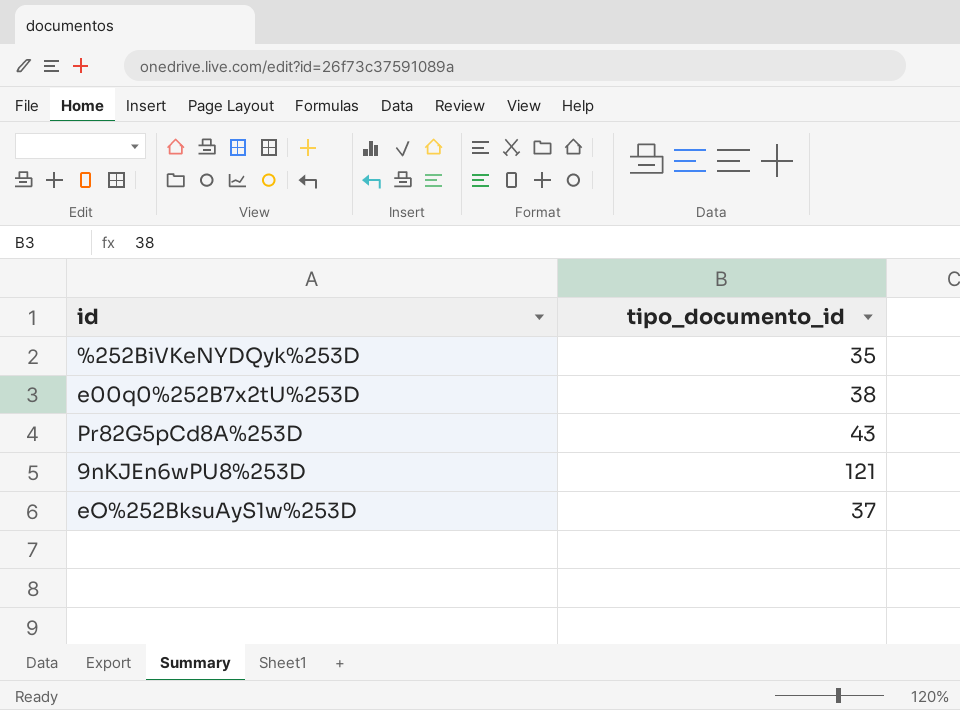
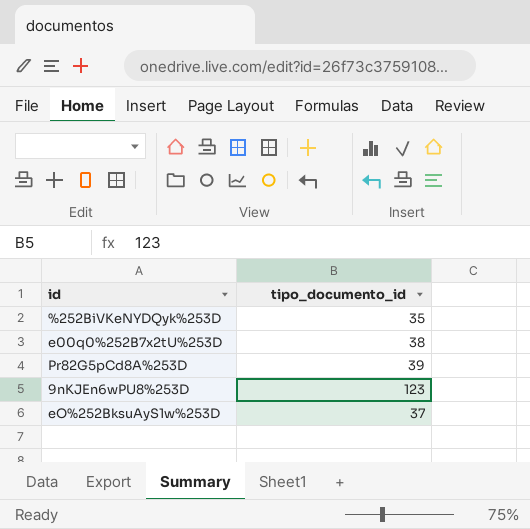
Pr82G5pCd8A%253D | tipo_documento_id: 43 -> 39
9nKJEn6wPU8%253D | tipo_documento_id: 121 -> 123

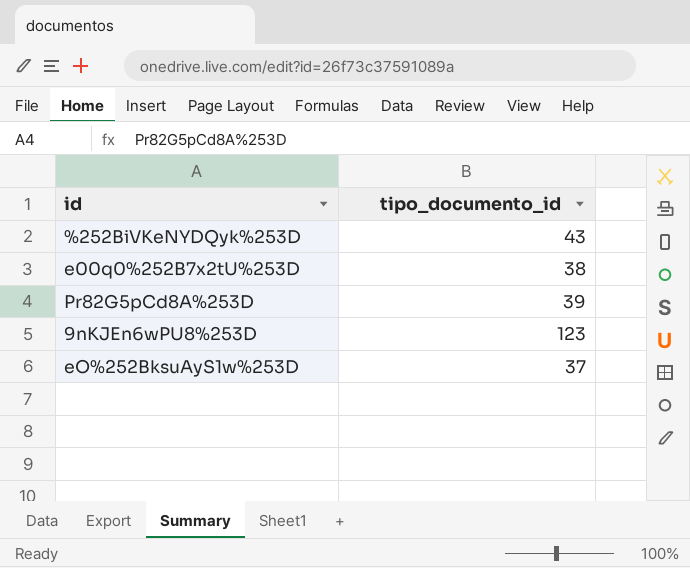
%252BiVKeNYDQyk%253D | tipo_documento_id: 35 -> 43

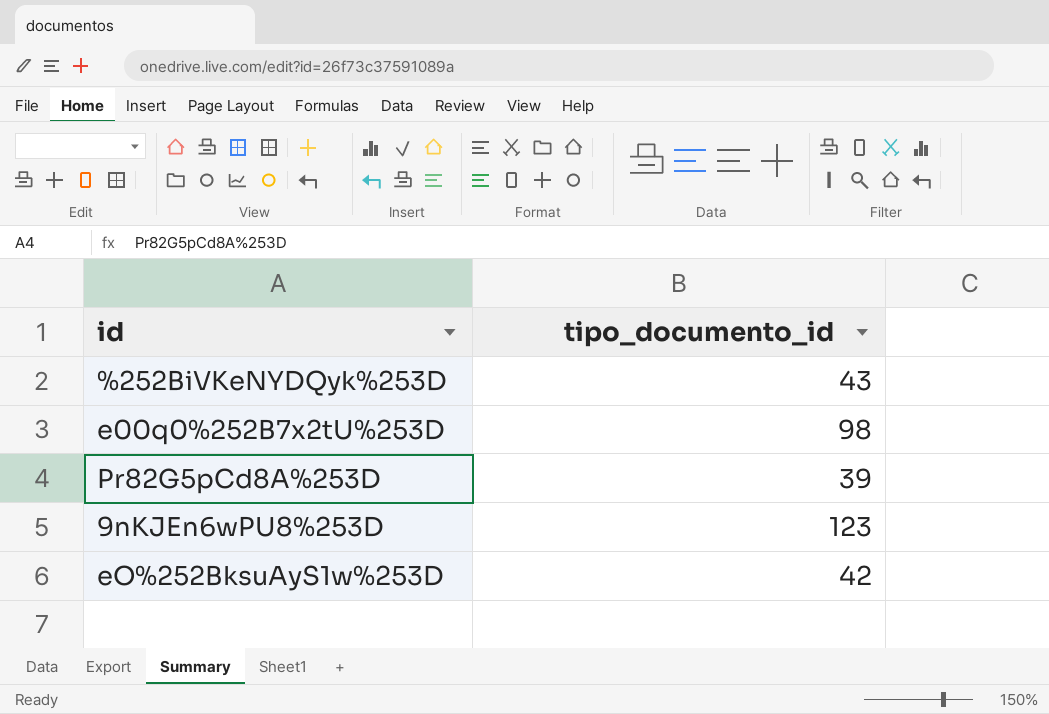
e00q0%252B7x2tU%253D | tipo_documento_id: 38 -> 98
eO%252BksuAyS1w%253D | tipo_documento_id: 37 -> 42

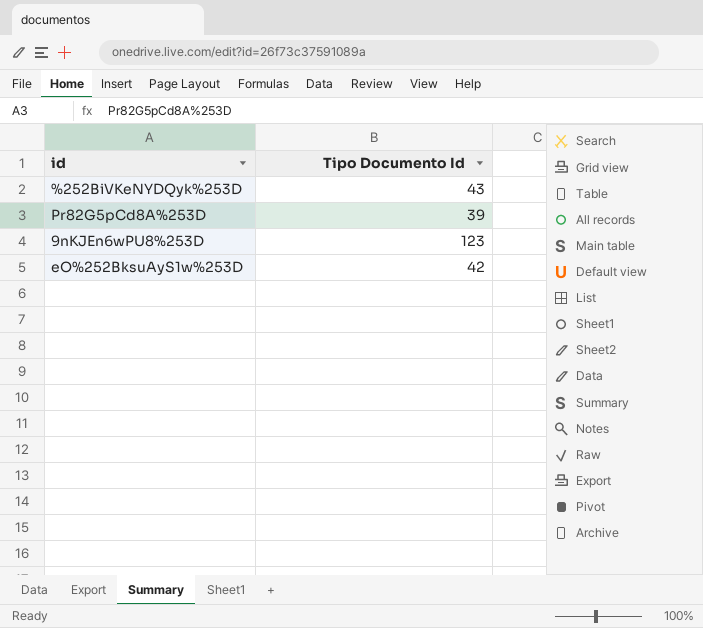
column name: tipo_documento_id -> Tipo Documento Id
row e00q0%252B7x2tU%253D: 98 -> none

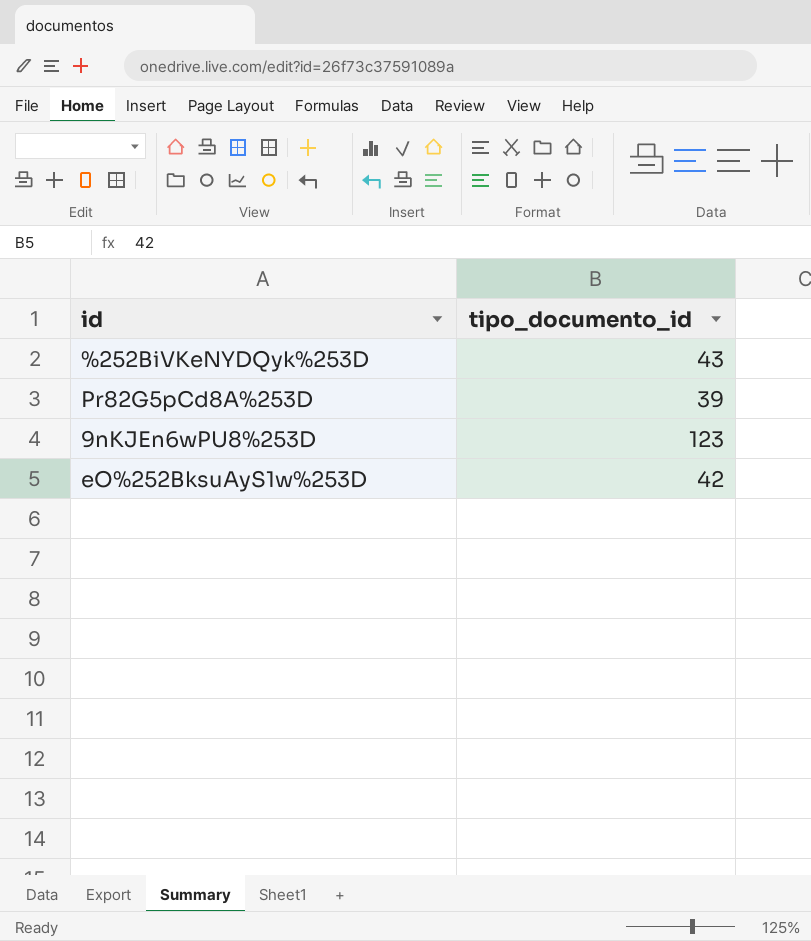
column name: Tipo Documento Id -> tipo_documento_id

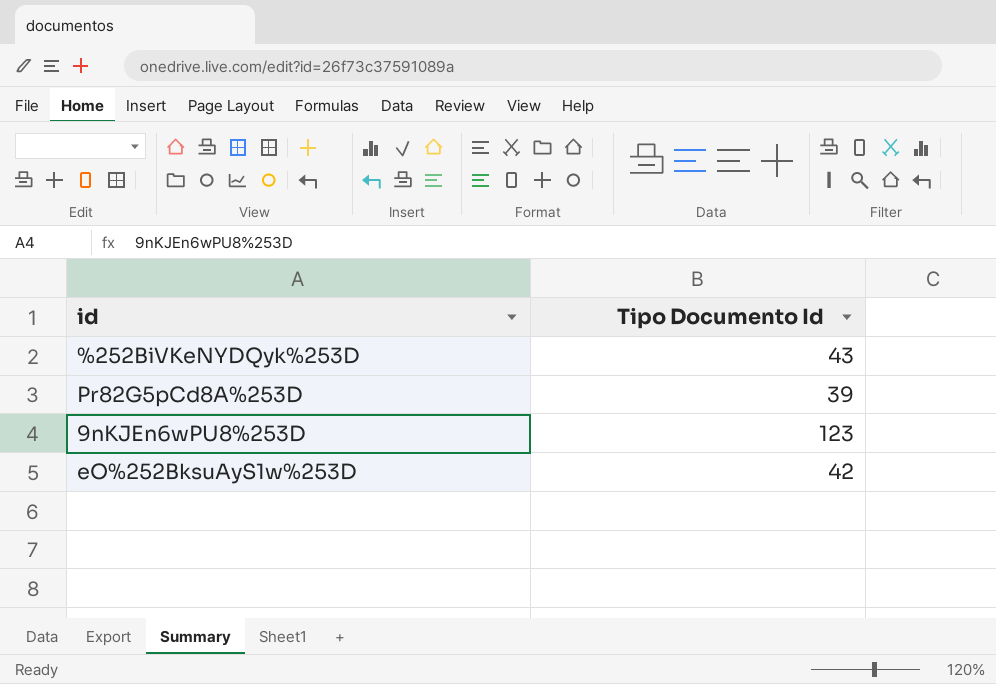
column name: tipo_documento_id -> Tipo Documento Id

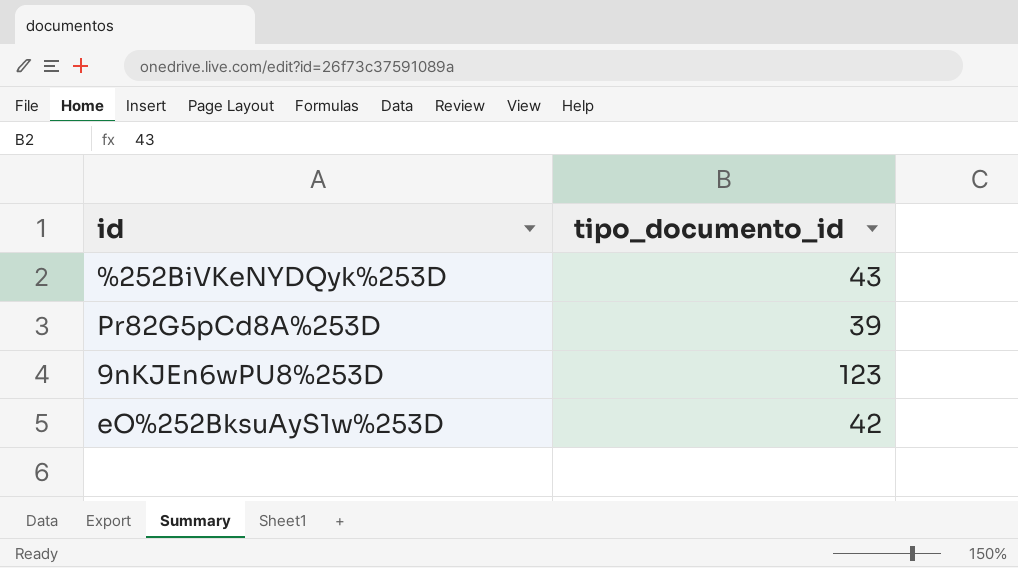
column name: Tipo Documento Id -> tipo_documento_id

